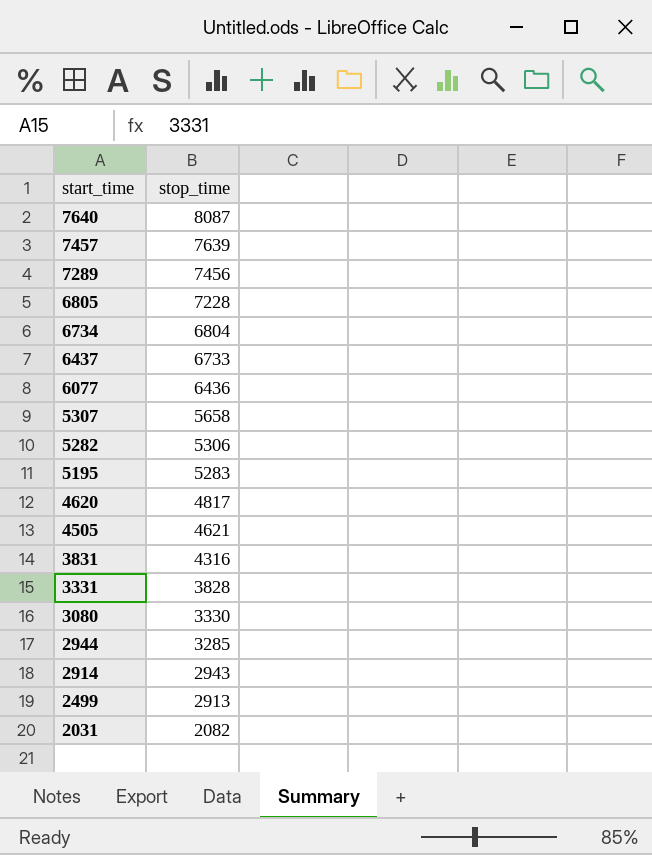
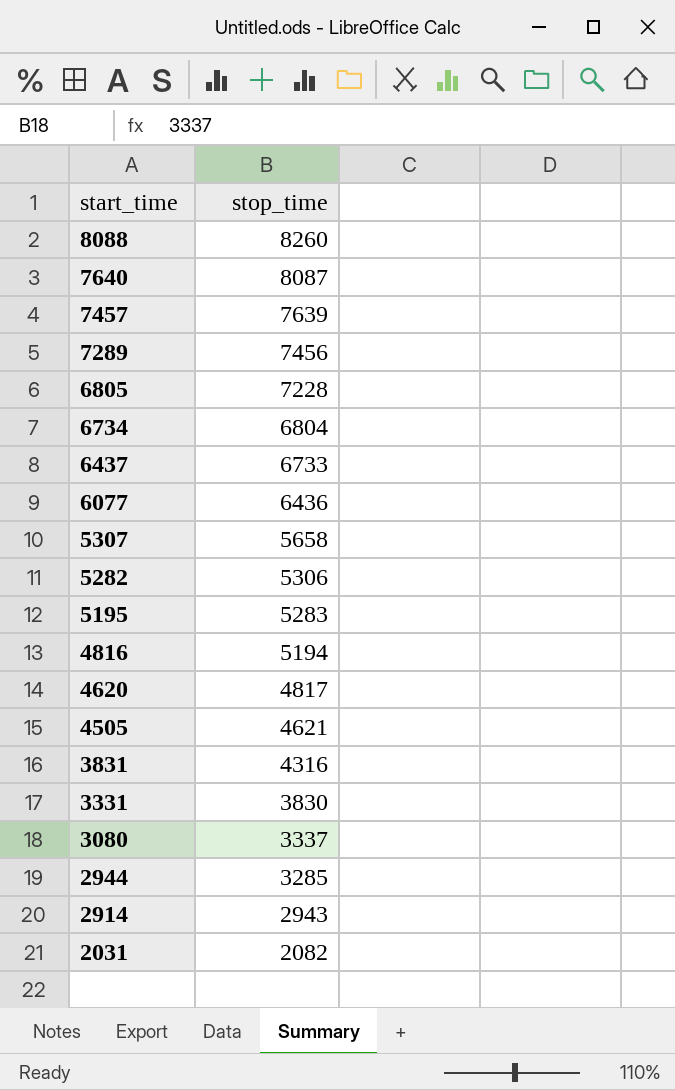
row 2499: 2913 -> none
row 8088: none -> 8260
row 4816: none -> 5194
3331 | stop_time: 3828 -> 3830
3080 | stop_time: 3330 -> 3337

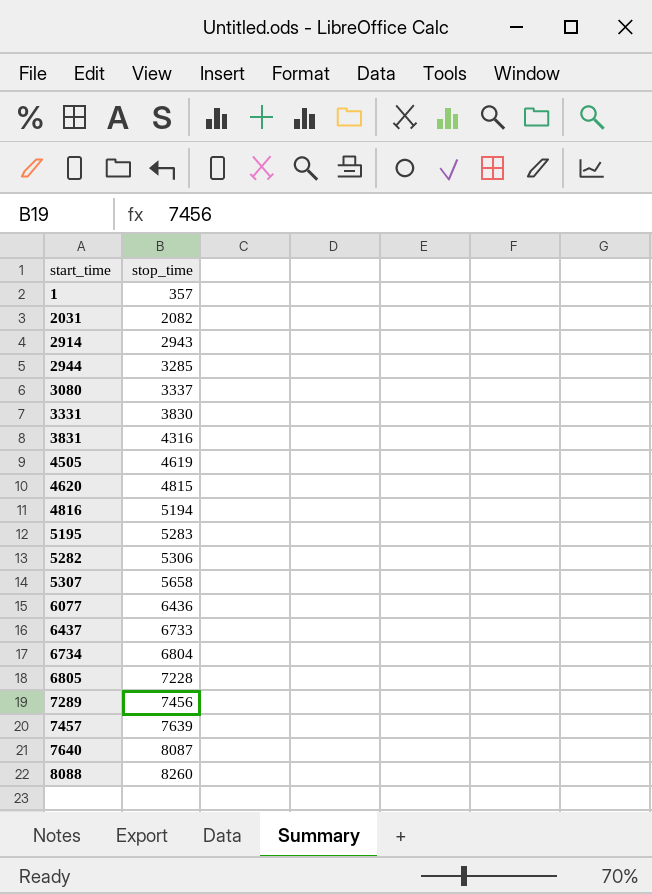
row order: start_time descending -> start_time ascending
row 1: none -> 357
4505 | stop_time: 4621 -> 4619
4620 | stop_time: 4817 -> 4815

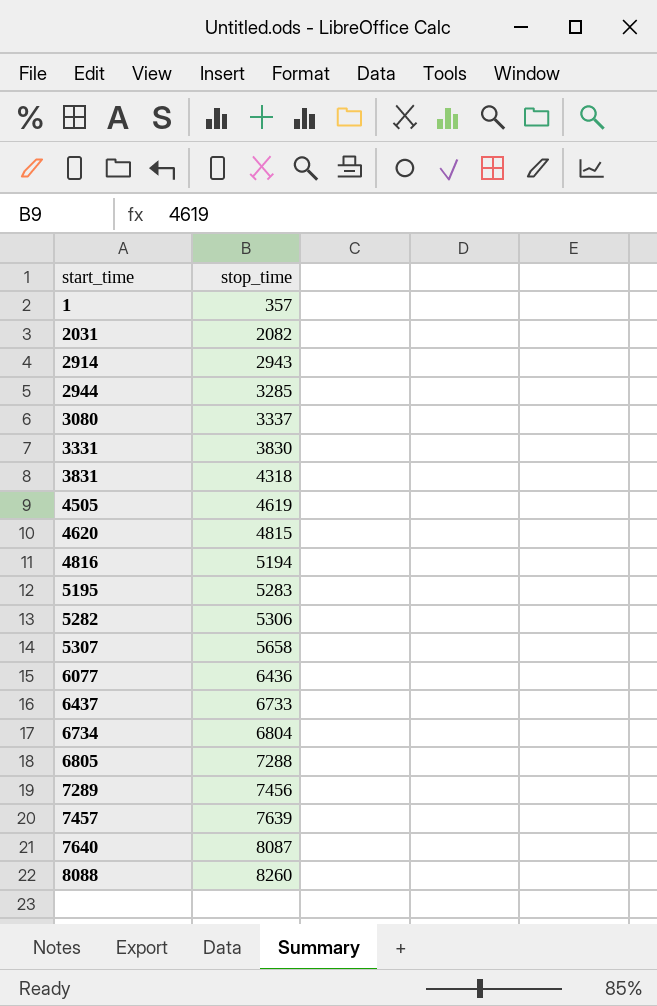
3831 | stop_time: 4316 -> 4318
6805 | stop_time: 7228 -> 7288

